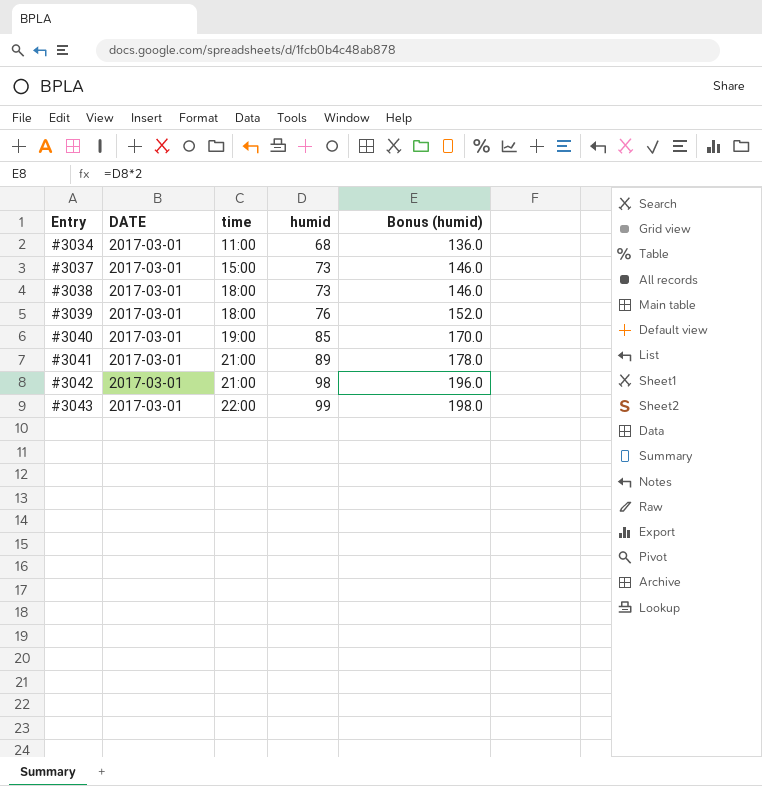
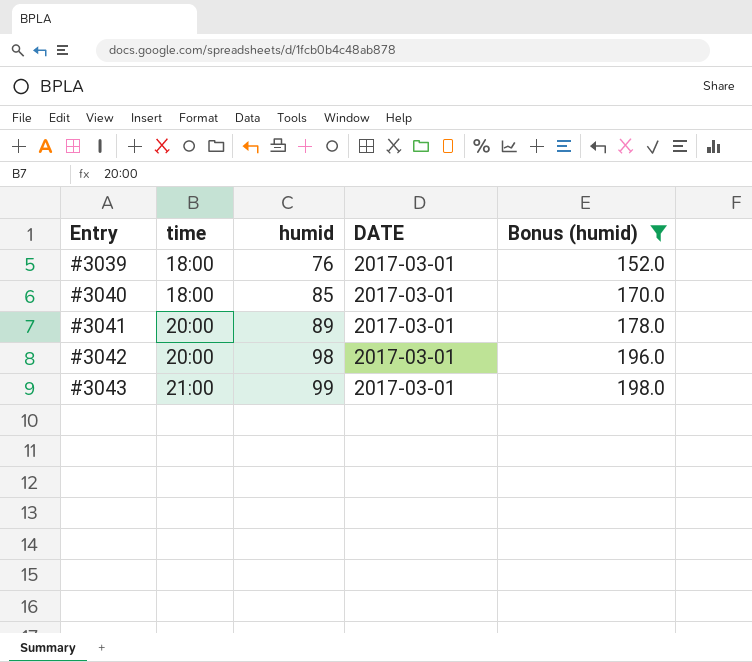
filter: none -> Bonus (humid) >= 152.0
column DATE | position: 2 -> 4
#3040 | time: 19:00 -> 18:00
#3041 | time: 21:00 -> 20:00
#3042 | time: 21:00 -> 20:00
#3043 | time: 22:00 -> 21:00

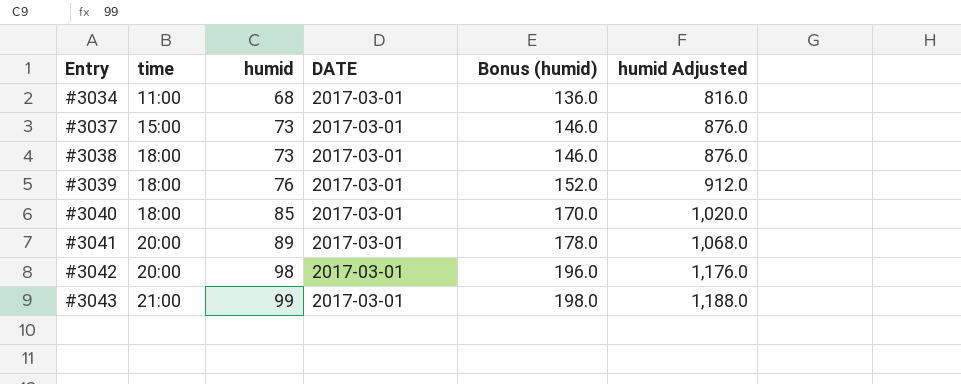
filter: Bonus (humid) >= 152.0 -> none
column humid Adjusted | formula: none -> [humid] * 12

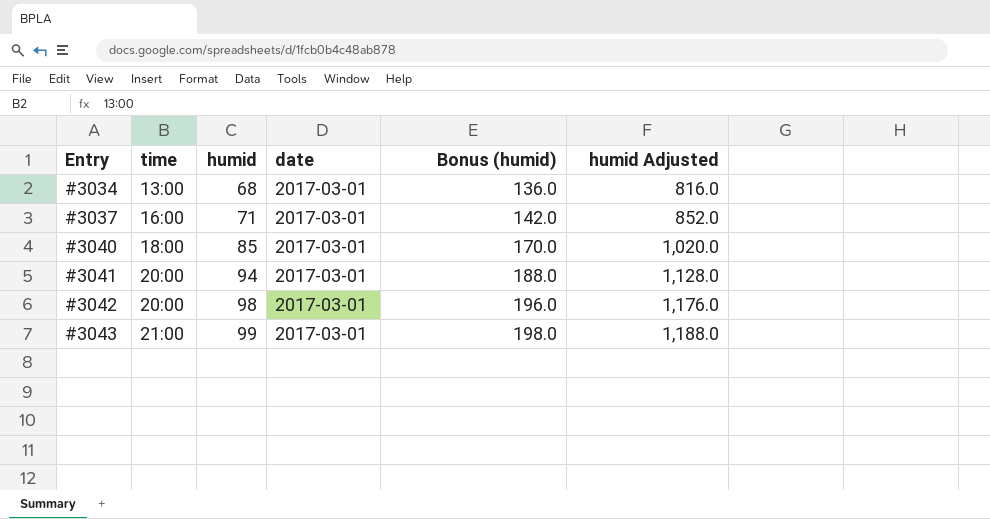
column name: DATE -> date
row #3038: 18:00 | 73 | 2017-03-01 | 146.0 | 876.0 -> none
row #3039: 18:00 | 76 | 2017-03-01 | 152.0 | 912.0 -> none
#3034 | time: 11:00 -> 13:00
#3037 | time: 15:00 -> 16:00
#3037 | humid: 73 -> 71
#3037 | Bonus (humid): 146.0 -> 142.0
#3037 | humid Adjusted: 876.0 -> 852.0
#3041 | humid: 89 -> 94
#3041 | Bonus (humid): 178.0 -> 188.0
#3041 | humid Adjusted: 1,068.0 -> 1,128.0

